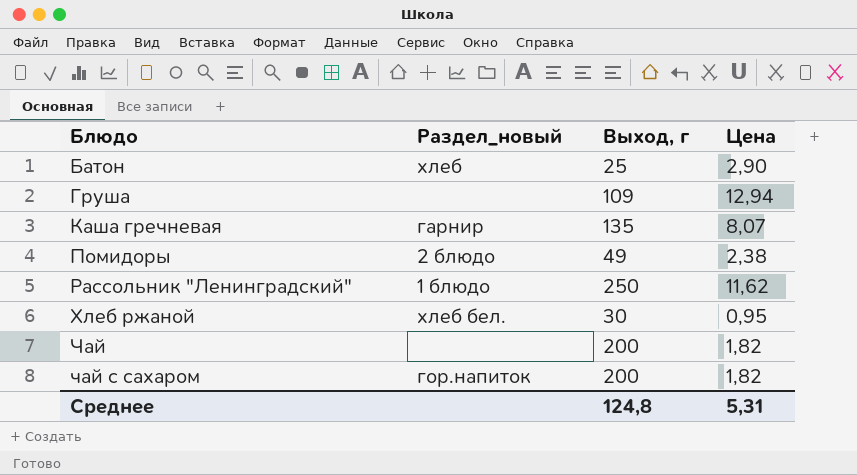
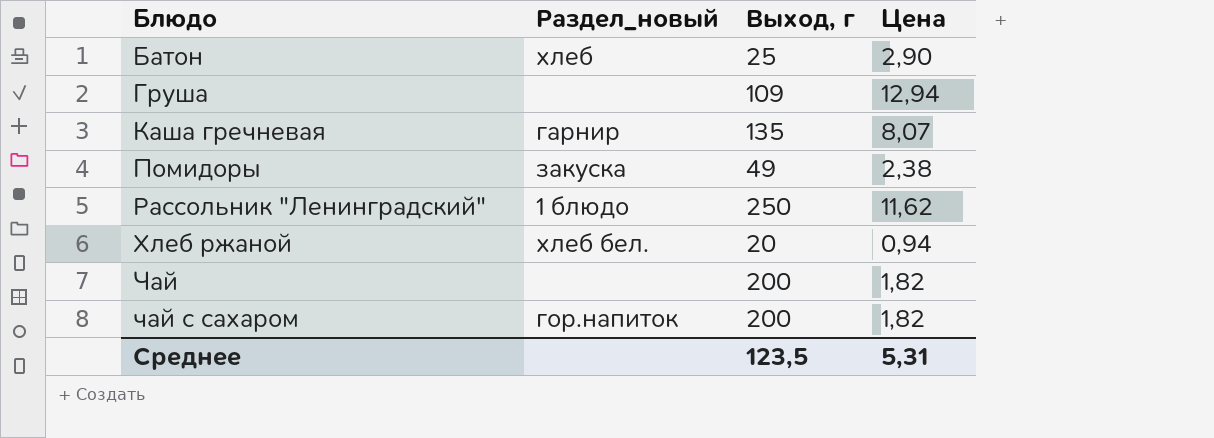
Помидоры | Раздел_новый: 2 блюдо -> закуска
Хлеб ржаной | Выход, г: 30 -> 20
Хлеб ржаной | Цена: 0,95 -> 0,94
Среднее | Выход, г: 124,8 -> 123,5

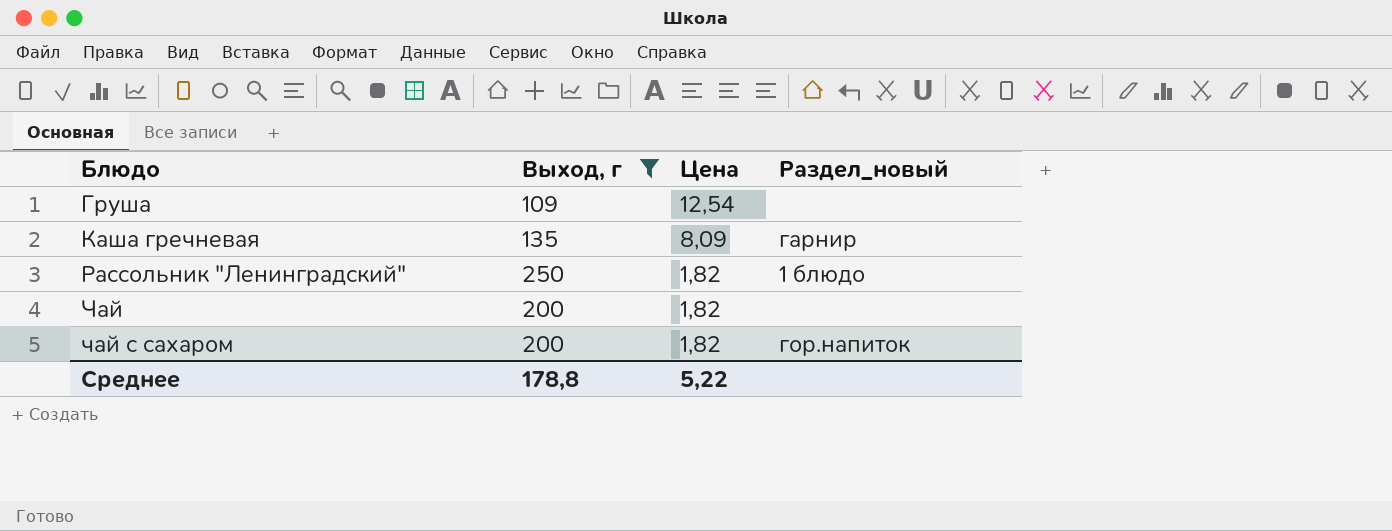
filter: none -> Выход, г >= 109
column Раздел_новый | position: 2 -> 4
Груша | Цена: 12,94 -> 12,54
Каша гречневая | Цена: 8,07 -> 8,09
Рассольник "Ленинградский" | Цена: 11,62 -> 1,82
Среднее | Выход, г: 123,5 -> 178,8
Среднее | Цена: 5,31 -> 5,22

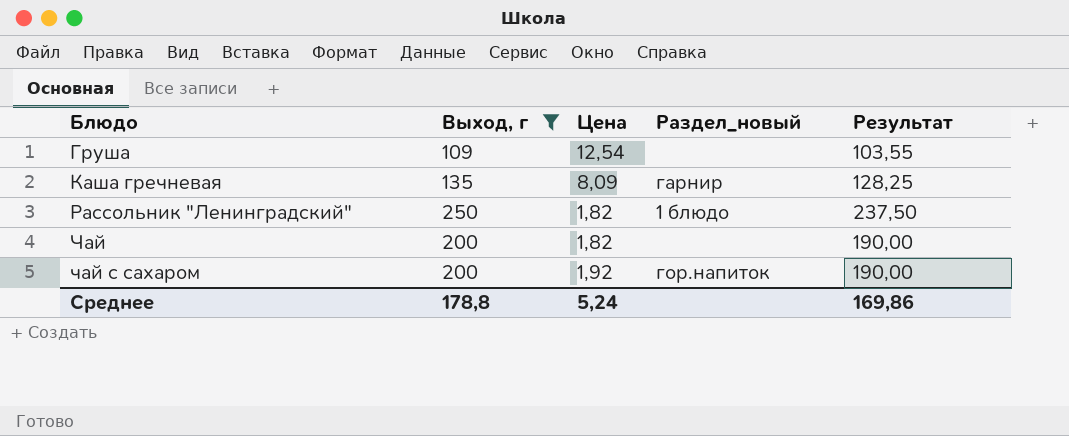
column Результат | formula: none -> [Выход, г] * 0,95
чай с сахаром | Цена: 1,82 -> 1,92
Среднее | Цена: 5,22 -> 5,24

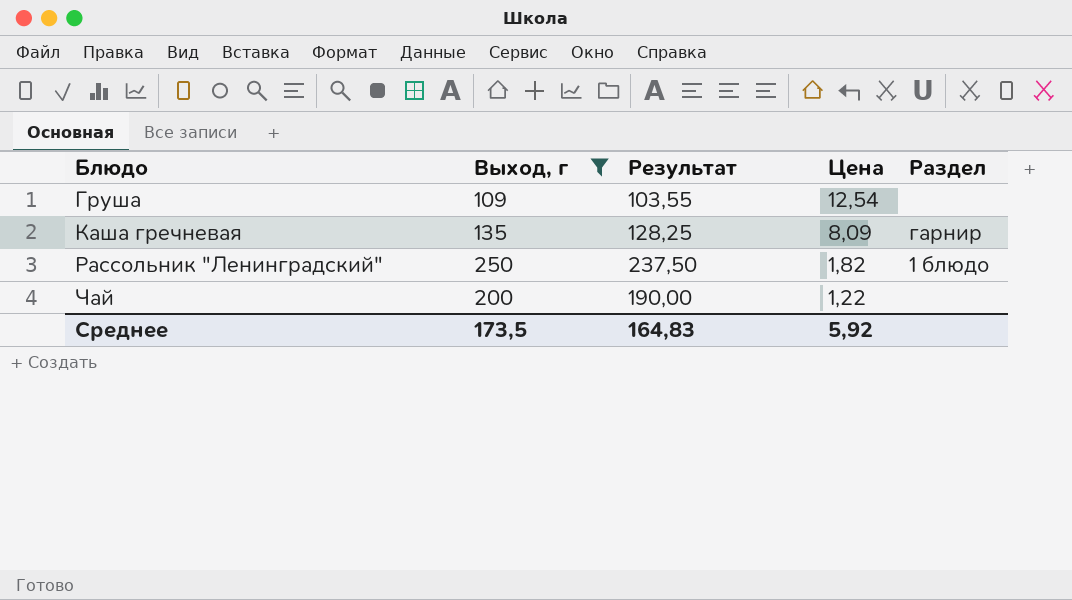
column Результат | position: 5 -> 3
column name: Раздел_новый -> Раздел
row чай с сахаром: 200 | 1,92 | гор.напиток | 190,00 -> none
Чай | Цена: 1,82 -> 1,22
Среднее | Выход, г: 178,8 -> 173,5
Среднее | Результат: 169,86 -> 164,83
Среднее | Цена: 5,24 -> 5,92

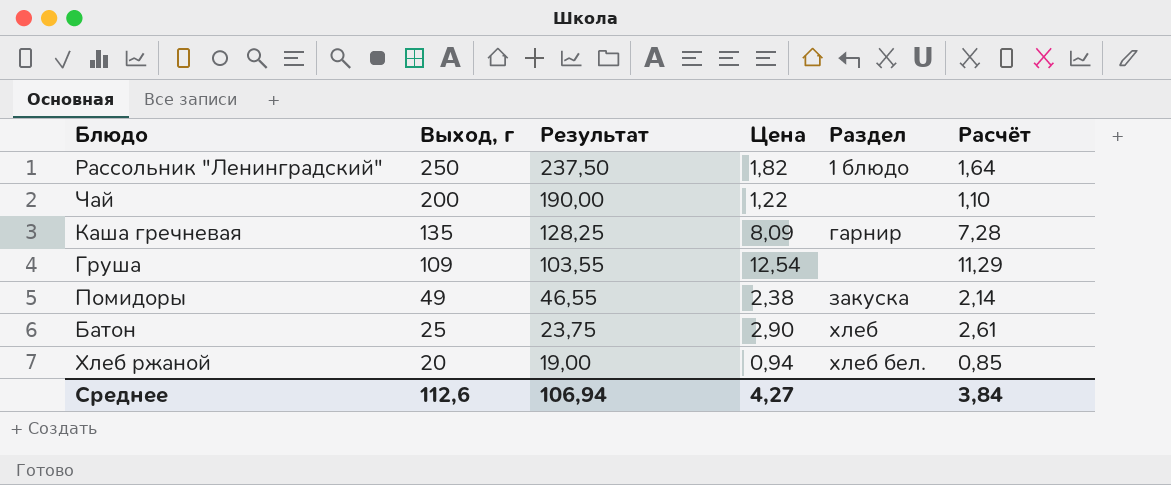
filter: Выход, г >= 109 -> none
row order: Блюдо ascending -> Выход, г descending
column Расчёт | formula: none -> [Цена] * 0,9
Среднее | Выход, г: 173,5 -> 112,6
Среднее | Результат: 164,83 -> 106,94
Среднее | Цена: 5,92 -> 4,27

